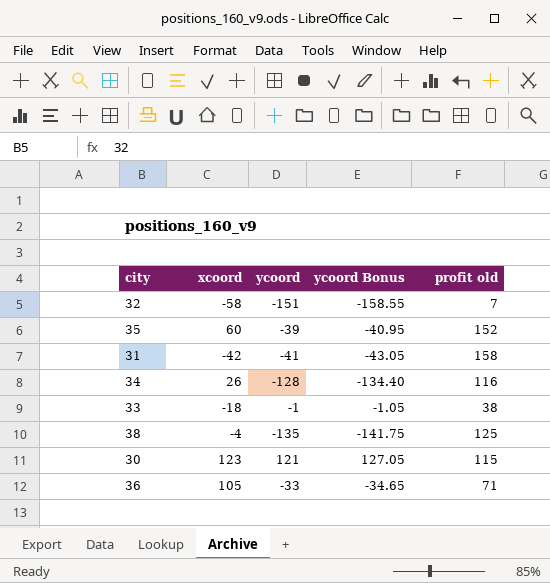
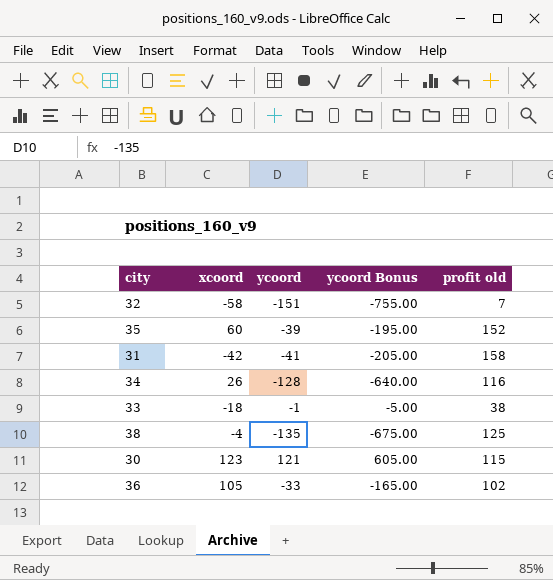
column ycoord Bonus | formula: [ycoord] * 1.05 -> [ycoord] * 5
36 | profit old: 71 -> 102

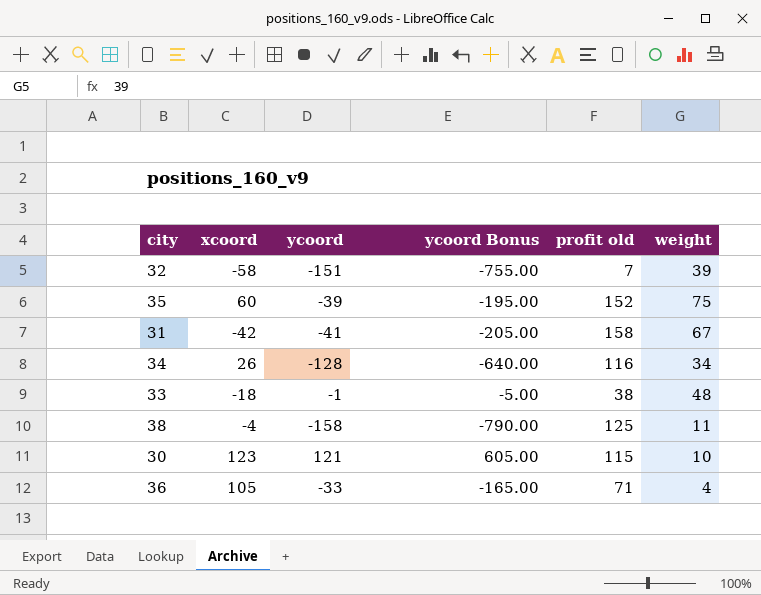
column weight | position: none -> 6
38 | ycoord: -135 -> -158
38 | ycoord Bonus: -675.00 -> -790.00
36 | profit old: 102 -> 71

